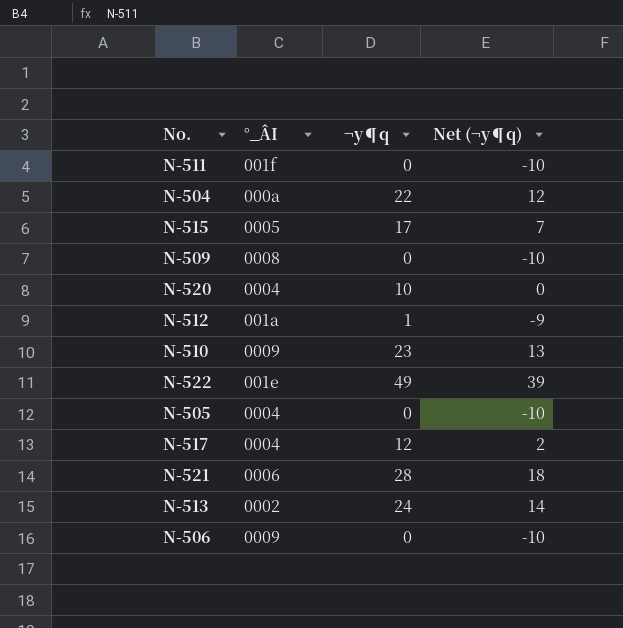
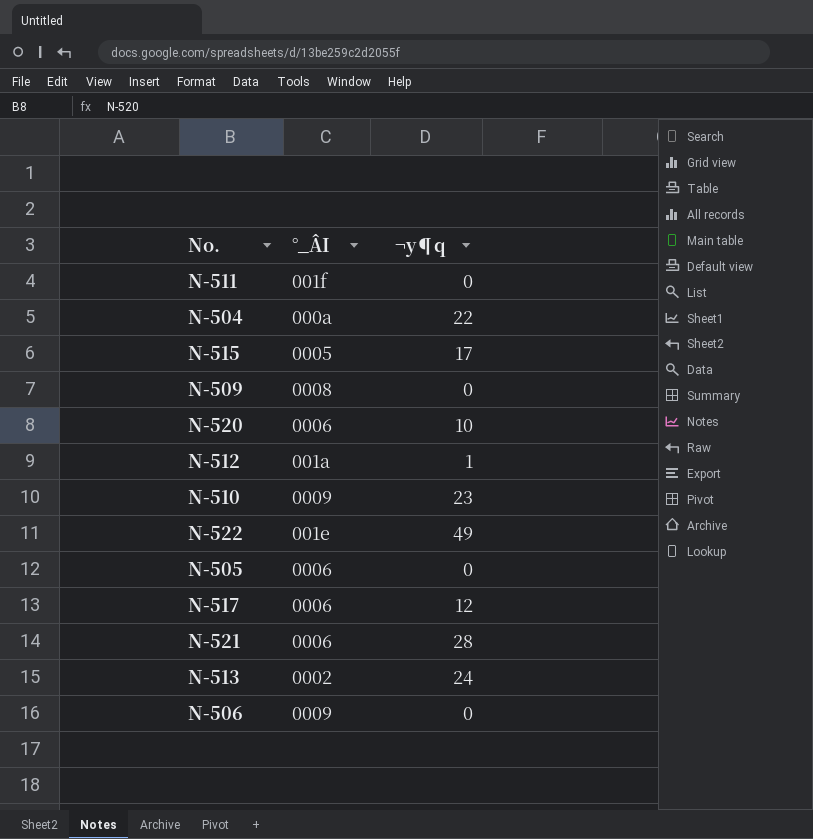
column Net (¬y¶q) | formula: [¬y¶q] - 10 -> none
N-520 | °_ÂI: 0004 -> 0006
N-505 | °_ÂI: 0004 -> 0006
N-517 | °_ÂI: 0004 -> 0006

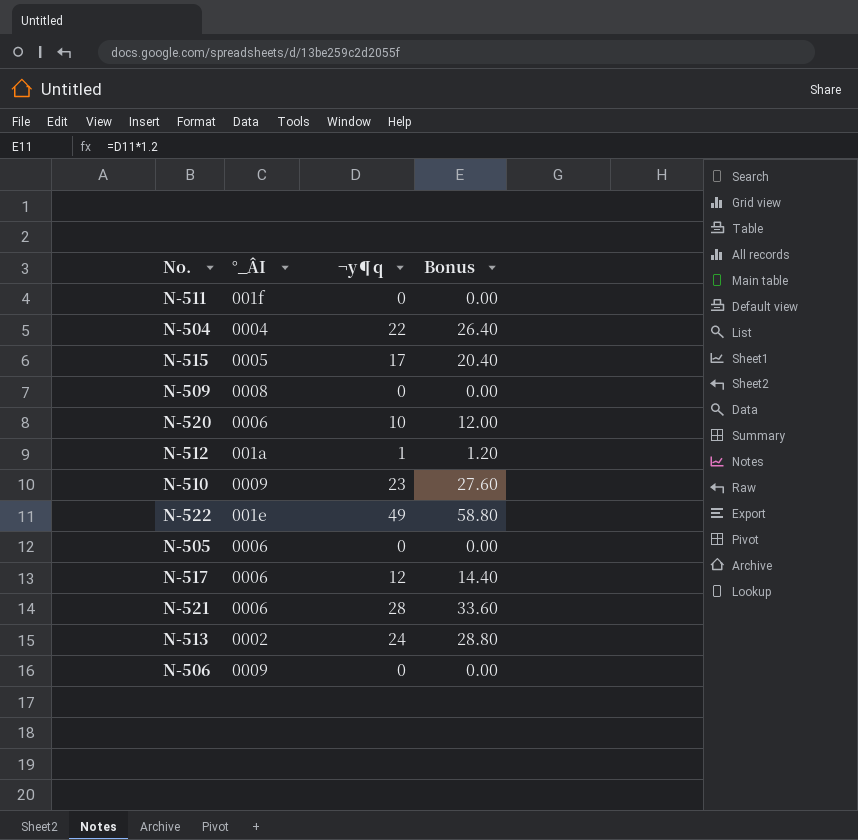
column Bonus | formula: none -> [¬y¶q] * 1.2
N-504 | °_ÂI: 000a -> 0004

